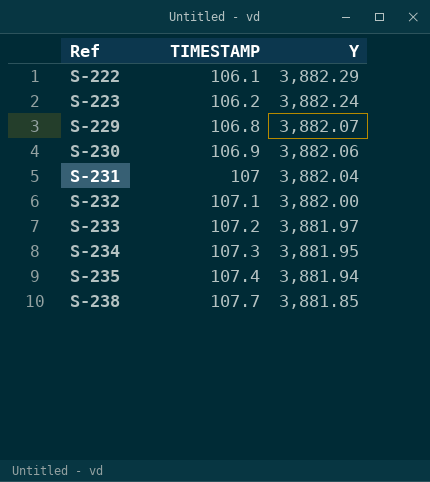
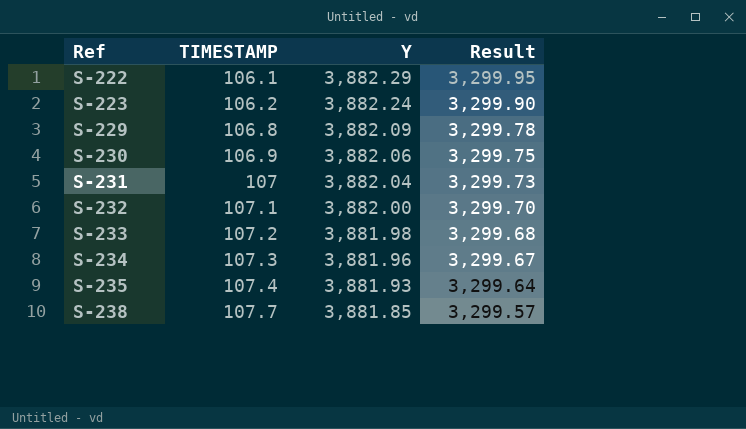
column Result | formula: none -> [Y] * 0.85
S-229 | Y: 3,882.07 -> 3,882.09
S-233 | Y: 3,881.97 -> 3,881.98
S-234 | Y: 3,881.95 -> 3,881.96
S-235 | Y: 3,881.94 -> 3,881.93

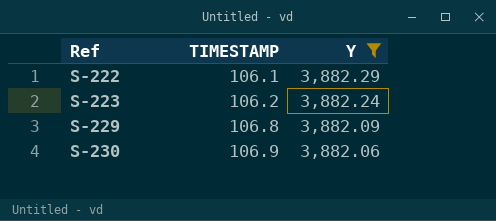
filter: none -> Y >= 3,882.06
column Result | formula: [Y] * 0.85 -> none

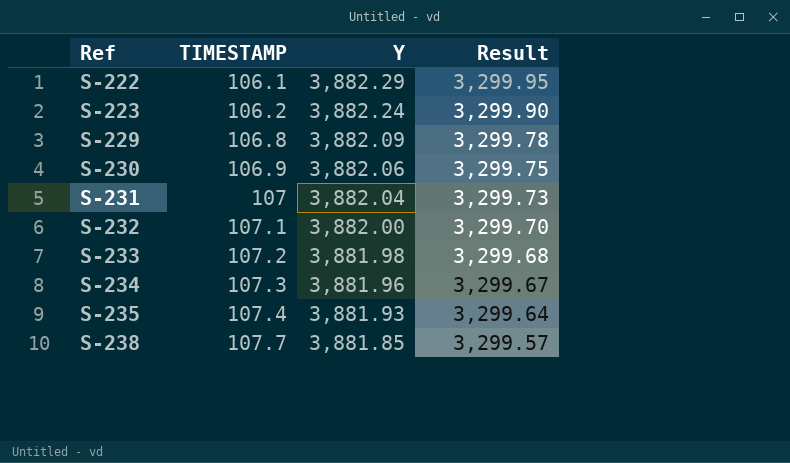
filter: Y >= 3,882.06 -> none
column Result | formula: none -> [Y] * 0.85

